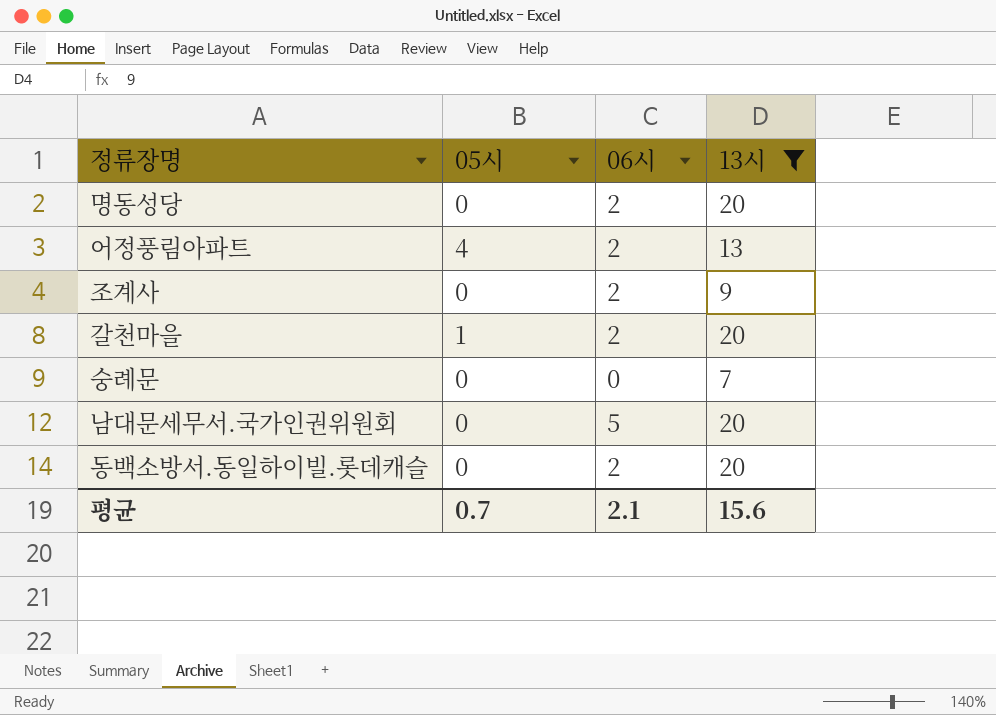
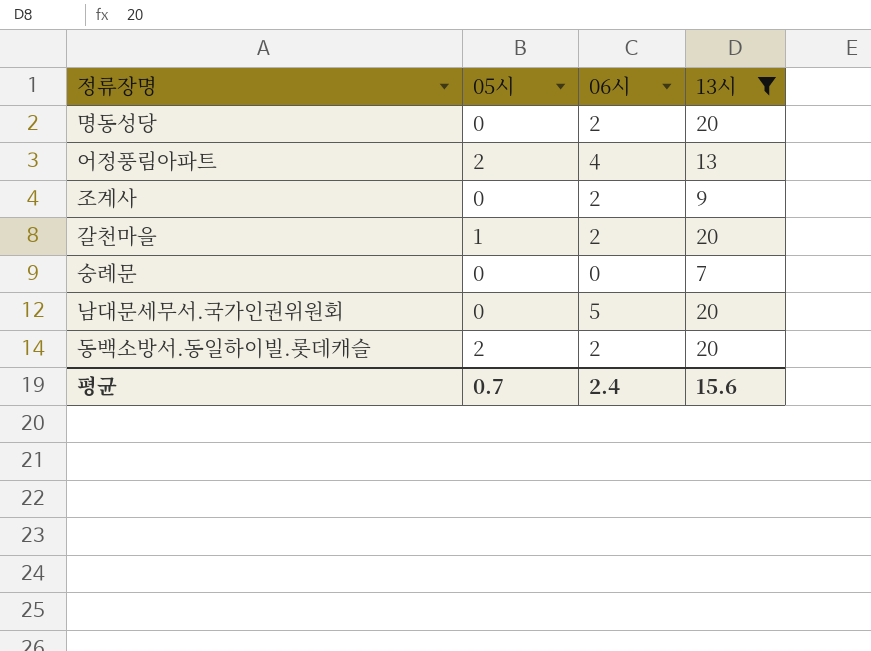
어정풍림아파트 | 05시: 4 -> 2
어정풍림아파트 | 06시: 2 -> 4
동백소방서.동일하이빌.롯데캐슬 | 05시: 0 -> 2
평균 | 06시: 2.1 -> 2.4

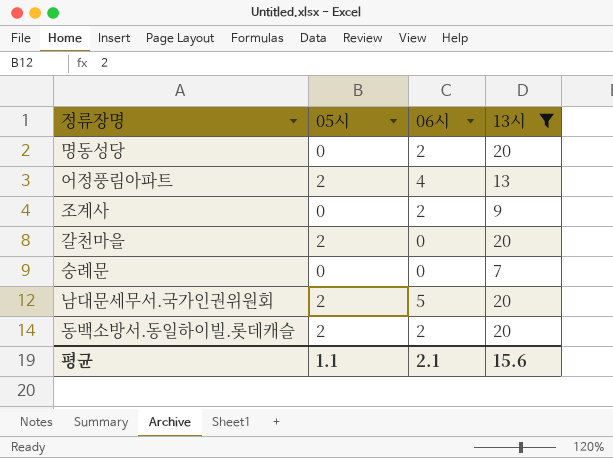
갈천마을 | 05시: 1 -> 2
갈천마을 | 06시: 2 -> 0
남대문세무서.국가인권위원회 | 05시: 0 -> 2
평균 | 05시: 0.7 -> 1.1
평균 | 06시: 2.4 -> 2.1

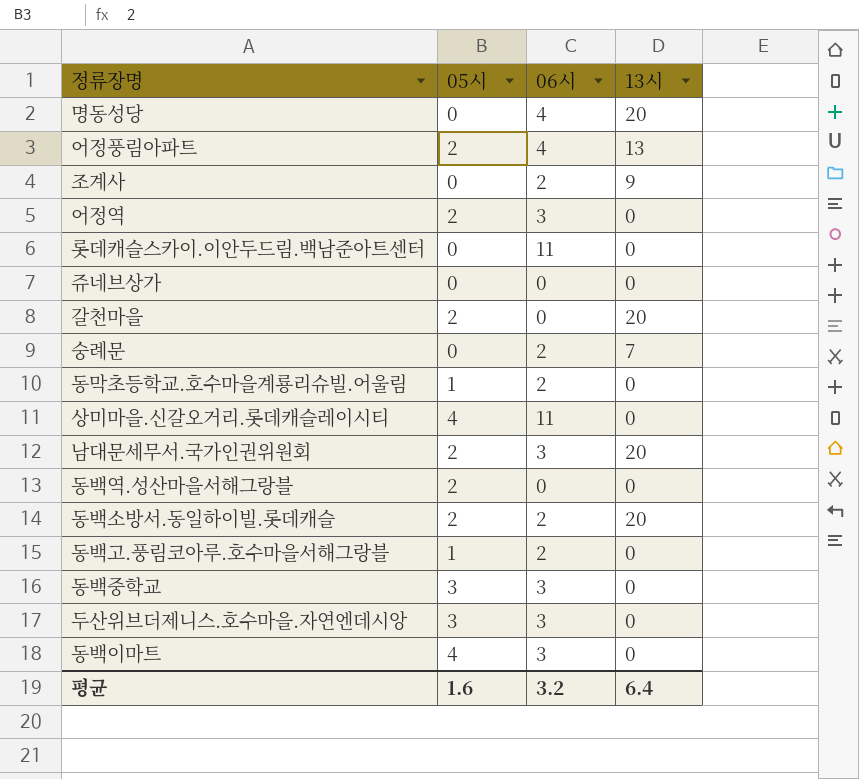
filter: 13시 != 0 -> none
명동성당 | 06시: 2 -> 4
숭례문 | 06시: 0 -> 2
남대문세무서.국가인권위원회 | 06시: 5 -> 3
평균 | 05시: 1.1 -> 1.6
평균 | 06시: 2.1 -> 3.2
평균 | 13시: 15.6 -> 6.4

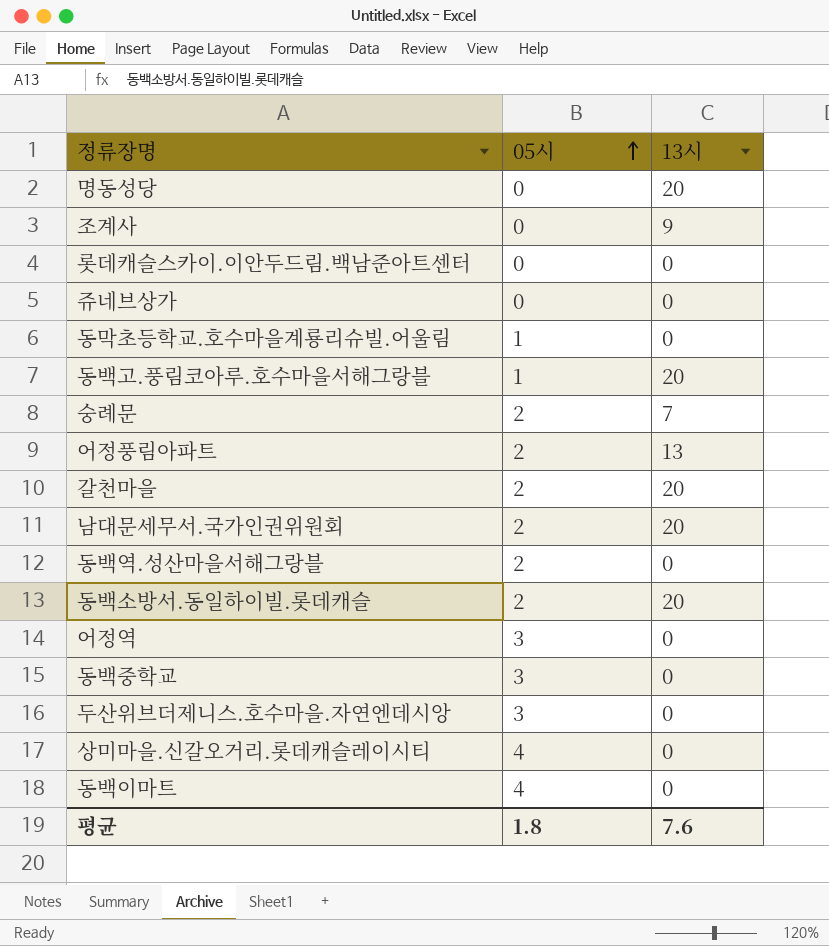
row order: none -> 05시 ascending
column 06시 | position: 3 -> none
동백고.풍림코아루.호수마을서해그랑블 | 13시: 0 -> 20
숭례문 | 05시: 0 -> 2
어정역 | 05시: 2 -> 3
평균 | 05시: 1.6 -> 1.8
평균 | 13시: 6.4 -> 7.6

